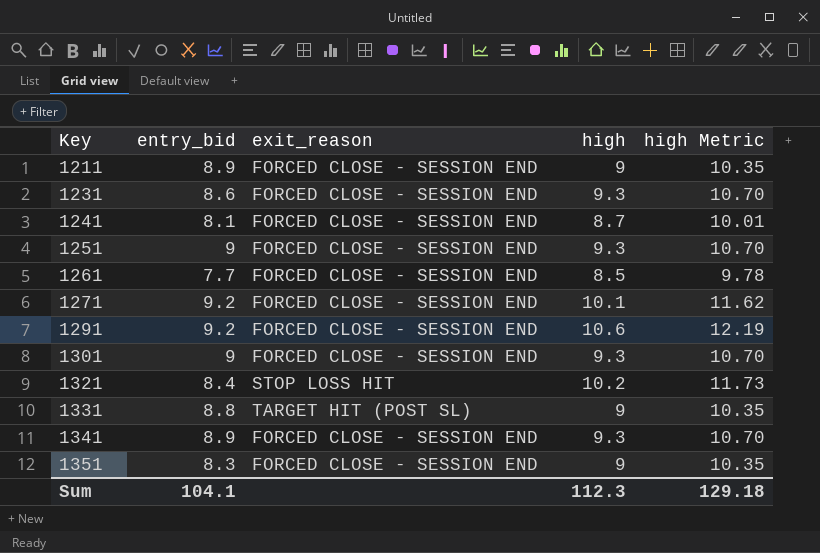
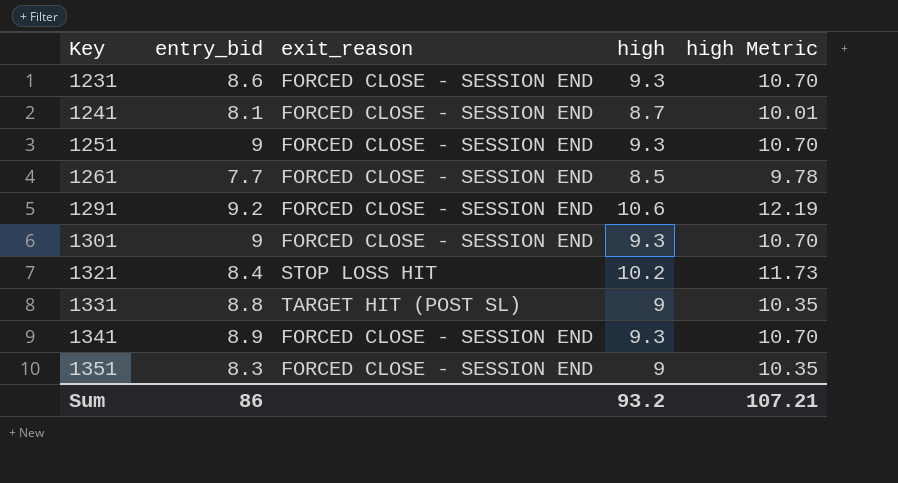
row 1211: 8.9 | FORCED CLOSE - SESSION END | 9 | 10.35 -> none
row 1271: 9.2 | FORCED CLOSE - SESSION END | 10.1 | 11.62 -> none
Sum | entry_bid: 104.1 -> 86
Sum | high: 112.3 -> 93.2
Sum | high Metric: 129.18 -> 107.21

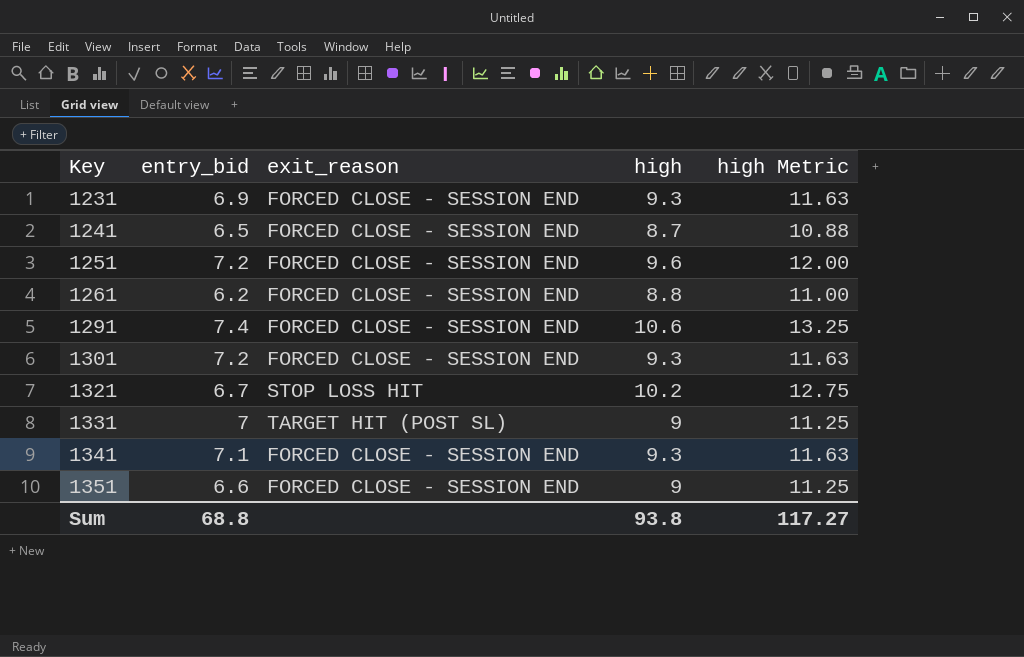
column high Metric | formula: [high] * 1.15 -> [high] * 1.25
1231 | entry_bid: 8.6 -> 6.9
1241 | entry_bid: 8.1 -> 6.5
1251 | entry_bid: 9 -> 7.2
1251 | high: 9.3 -> 9.6
1261 | entry_bid: 7.7 -> 6.2
1261 | high: 8.5 -> 8.8
1291 | entry_bid: 9.2 -> 7.4
1301 | entry_bid: 9 -> 7.2
1321 | entry_bid: 8.4 -> 6.7
1331 | entry_bid: 8.8 -> 7
1341 | entry_bid: 8.9 -> 7.1
1351 | entry_bid: 8.3 -> 6.6
Sum | entry_bid: 86 -> 68.8
Sum | high: 93.2 -> 93.8
Sum | high Metric: 107.21 -> 117.27

